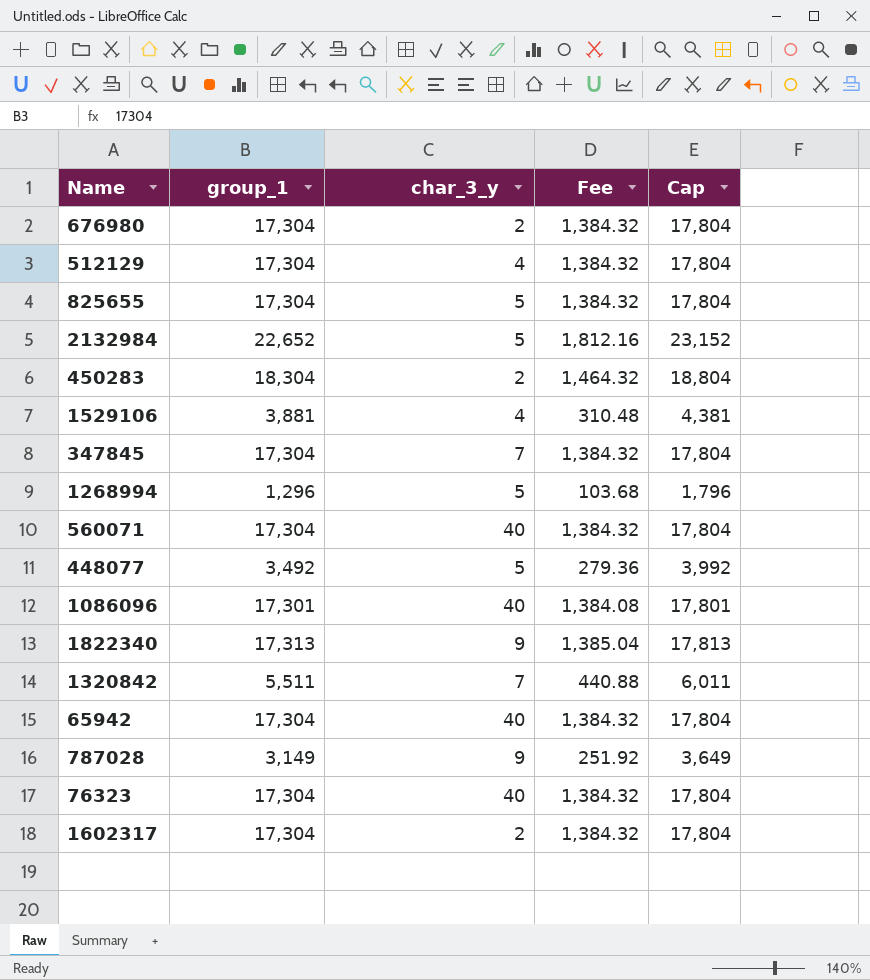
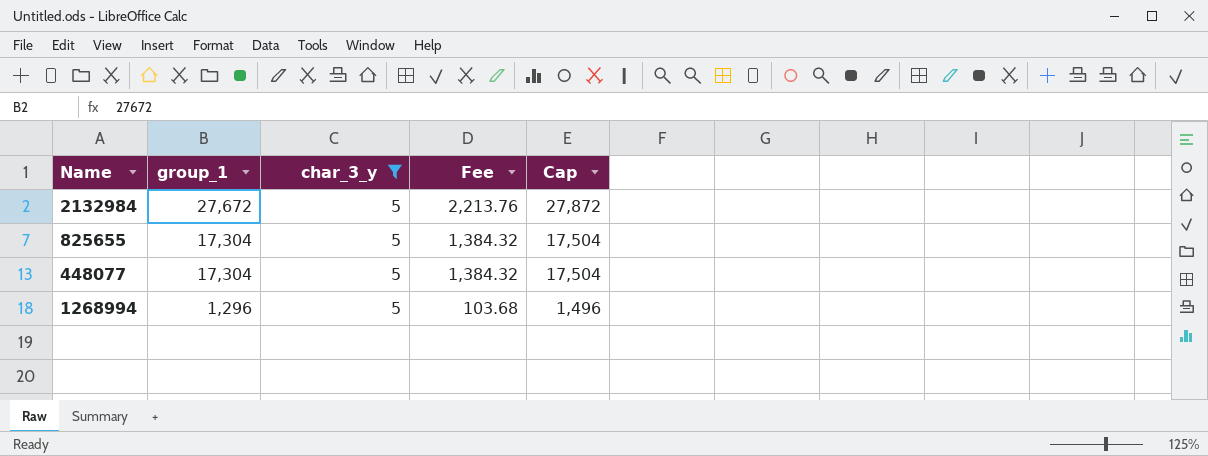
filter: none -> char_3_y = 5
row order: none -> group_1 descending
column Cap | formula: [group_1] + 500 -> [group_1] + 200
2132984 | group_1: 22,652 -> 27,672
2132984 | Fee: 1,812.16 -> 2,213.76
448077 | group_1: 3,492 -> 17,304
448077 | Fee: 279.36 -> 1,384.32

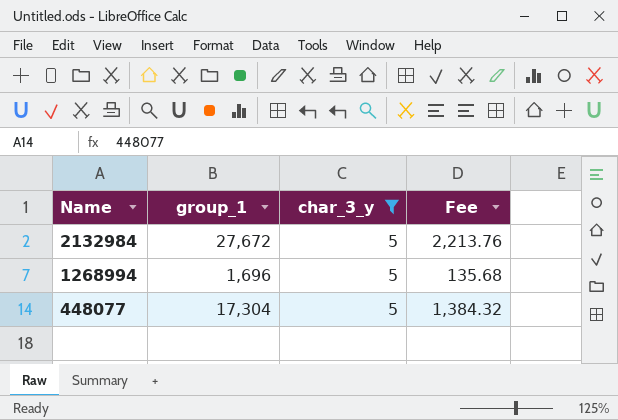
row order: group_1 descending -> Name descending
column Cap | formula: [group_1] + 200 -> none
row 825655: 17,304 | 5 | 1,384.32 | 17,504 -> none
1268994 | group_1: 1,296 -> 1,696
1268994 | Fee: 103.68 -> 135.68

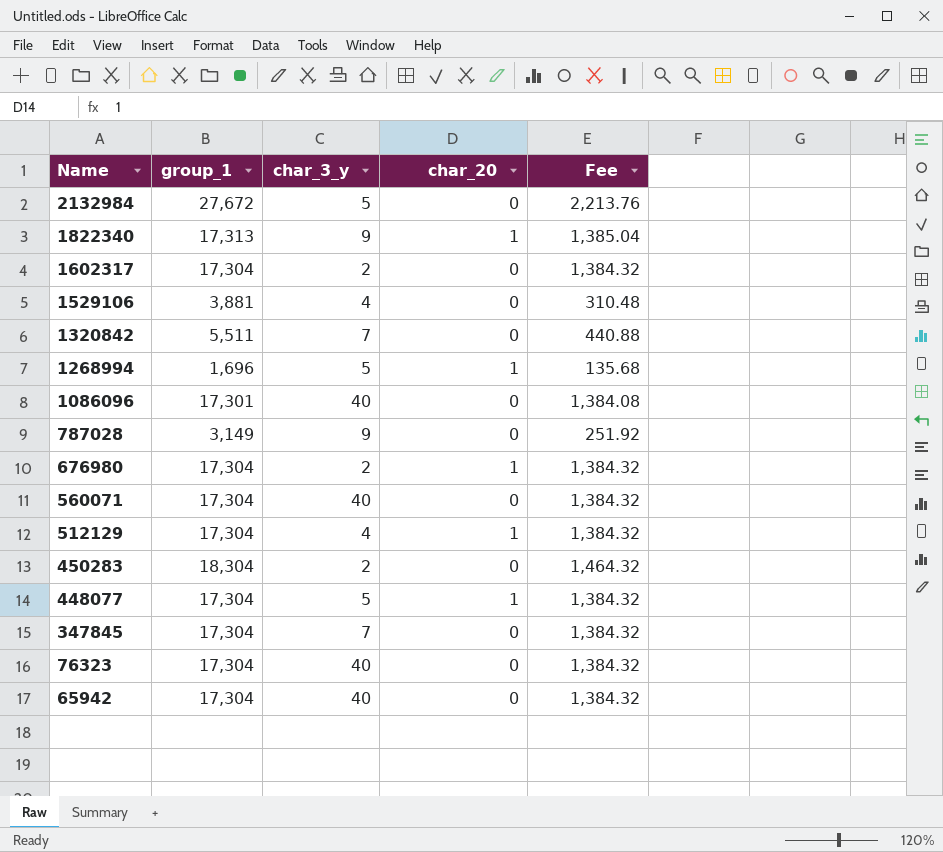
filter: char_3_y = 5 -> none
column char_20 | position: none -> 4

